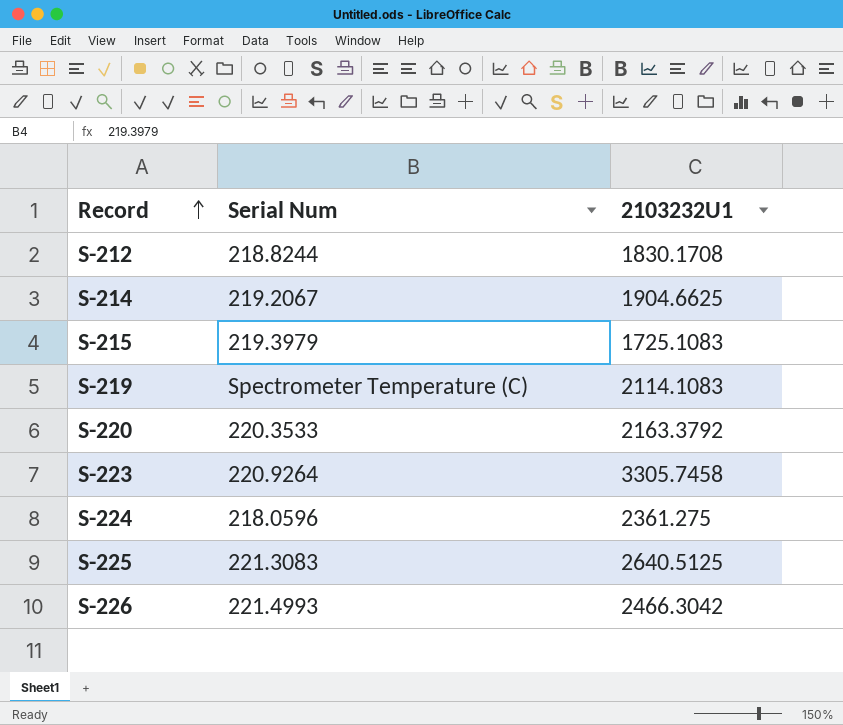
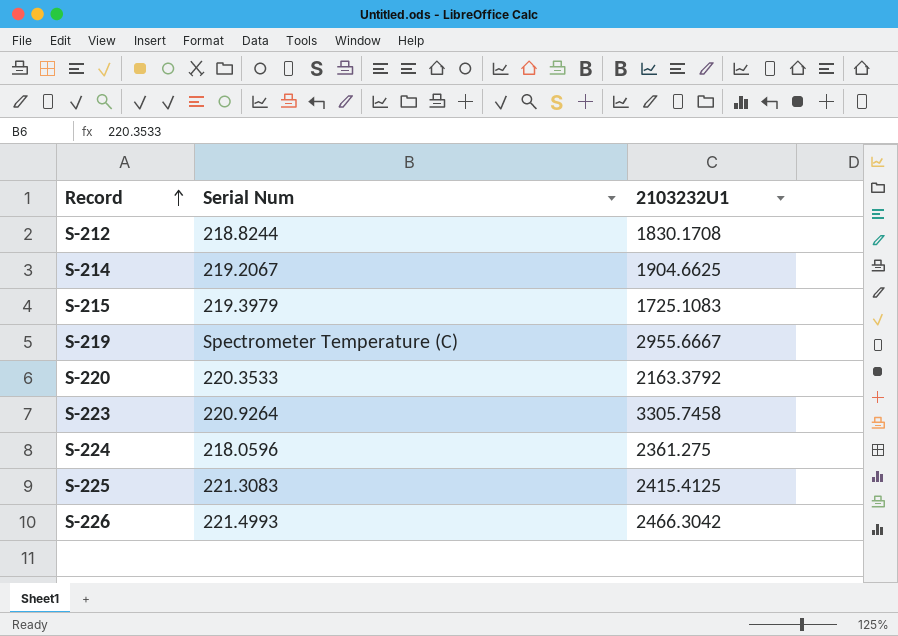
S-219 | 2103232U1: 2114.1083 -> 2955.6667
S-225 | 2103232U1: 2640.5125 -> 2415.4125

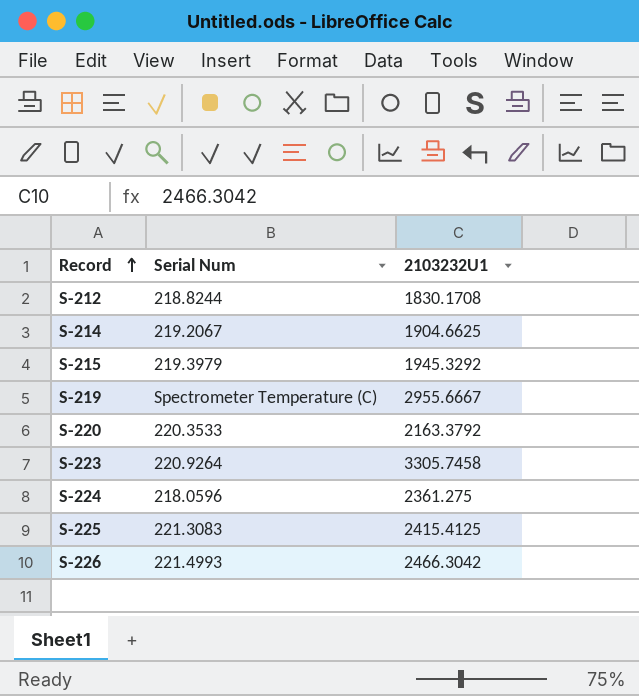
S-215 | 2103232U1: 1725.1083 -> 1945.3292

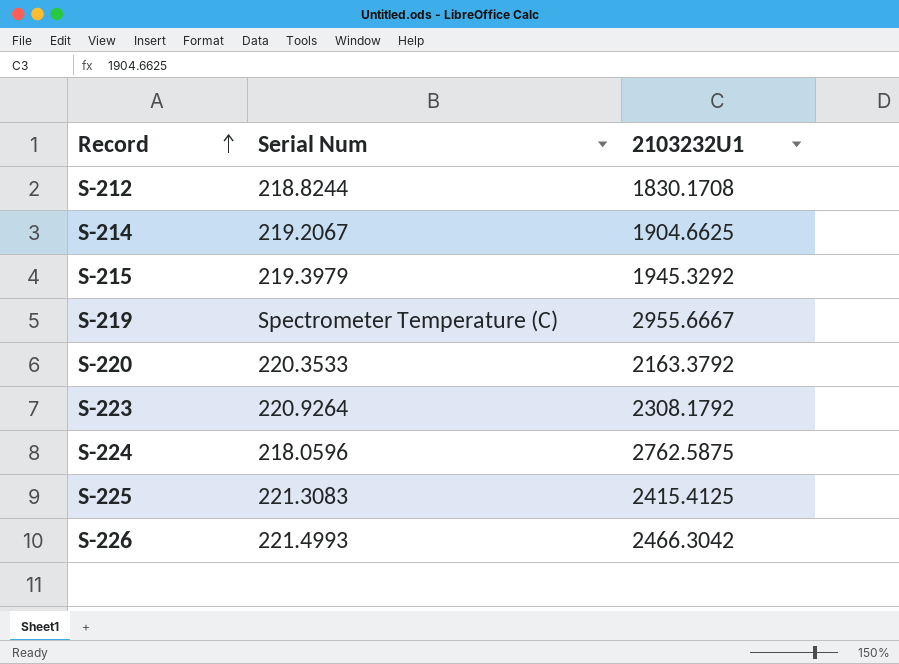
S-223 | 2103232U1: 3305.7458 -> 2308.1792
S-224 | 2103232U1: 2361.275 -> 2762.5875

